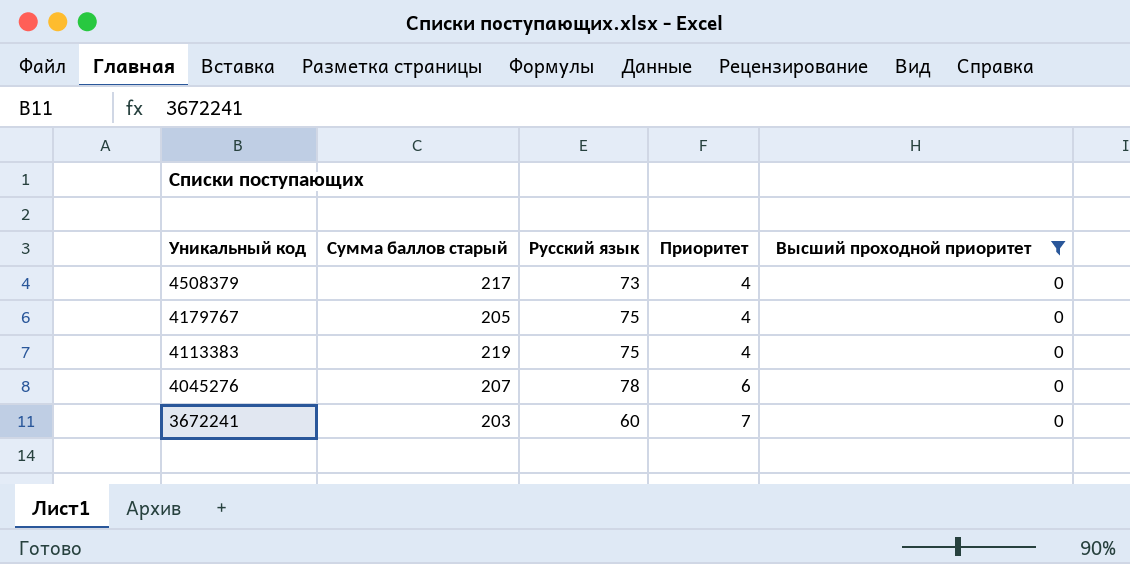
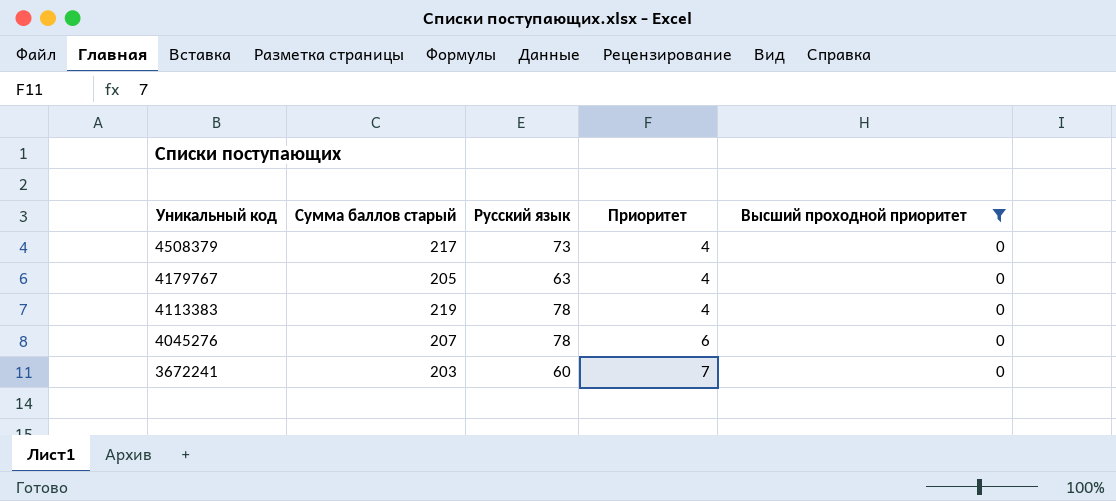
4179767 | Русский язык: 75 -> 63
4113383 | Русский язык: 75 -> 78

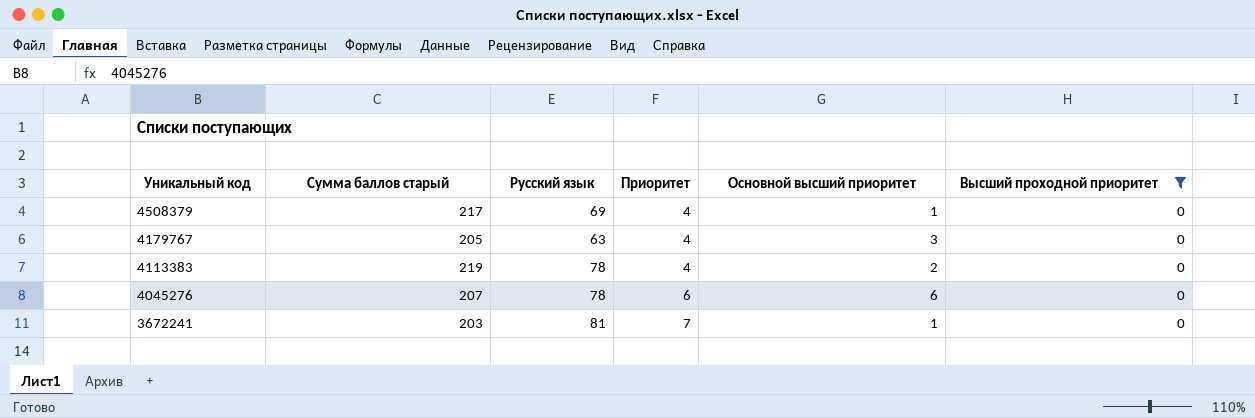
column Основной высший приоритет | position: none -> 5
4508379 | Русский язык: 73 -> 69
3672241 | Русский язык: 60 -> 81

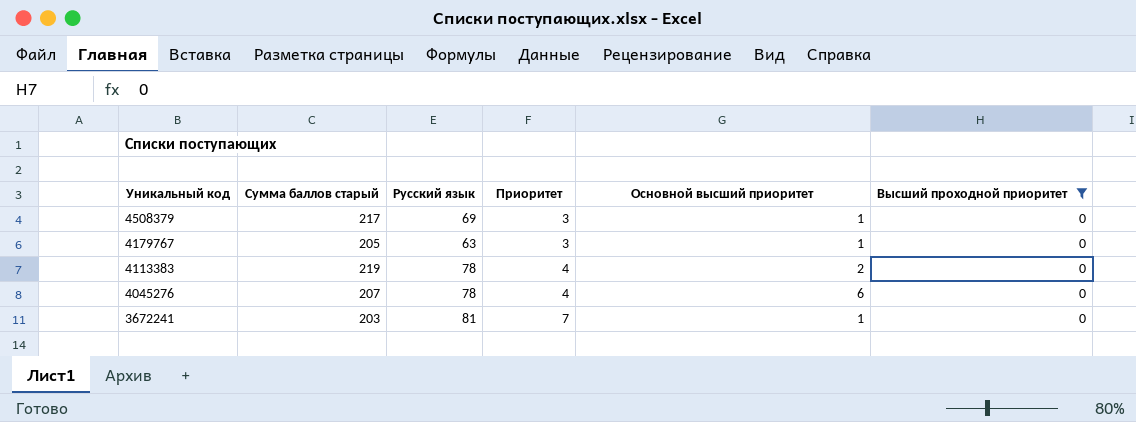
4508379 | Приоритет: 4 -> 3
4179767 | Приоритет: 4 -> 3
4179767 | Основной высший приоритет: 3 -> 1
4045276 | Приоритет: 6 -> 4

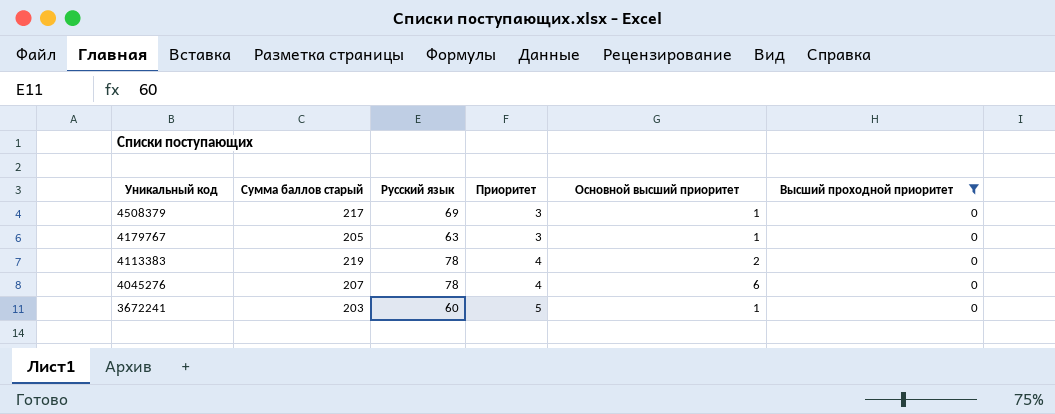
3672241 | Русский язык: 81 -> 60
3672241 | Приоритет: 7 -> 5

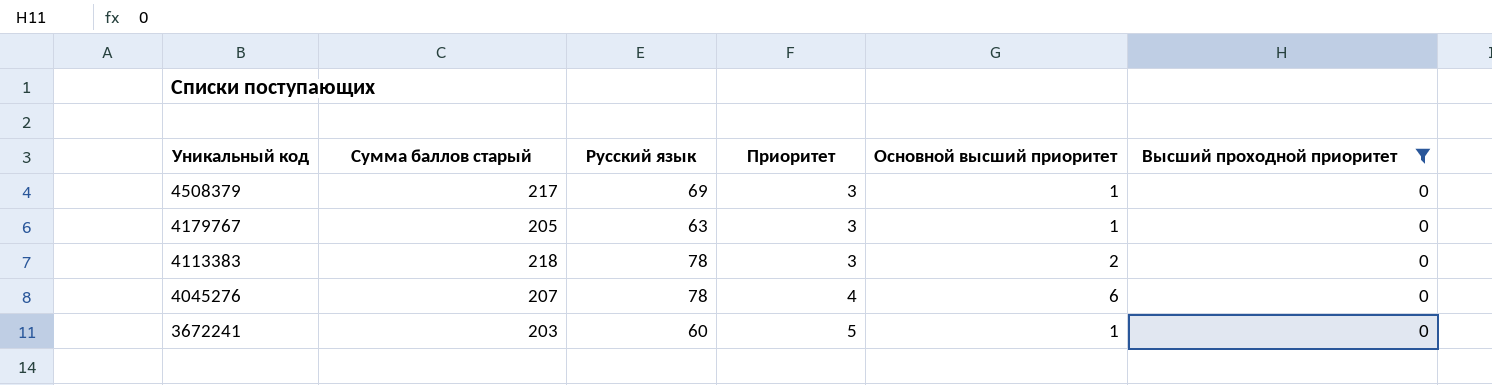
4113383 | Сумма баллов старый: 219 -> 218
4113383 | Приоритет: 4 -> 3

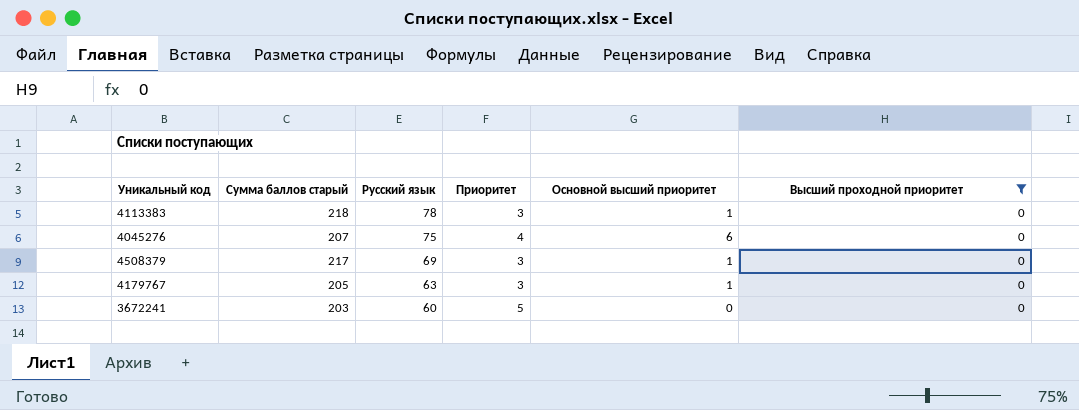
row order: Уникальный код descending -> Русский язык descending
4113383 | Основной высший приоритет: 2 -> 1
4045276 | Русский язык: 78 -> 75
3672241 | Основной высший приоритет: 1 -> 0

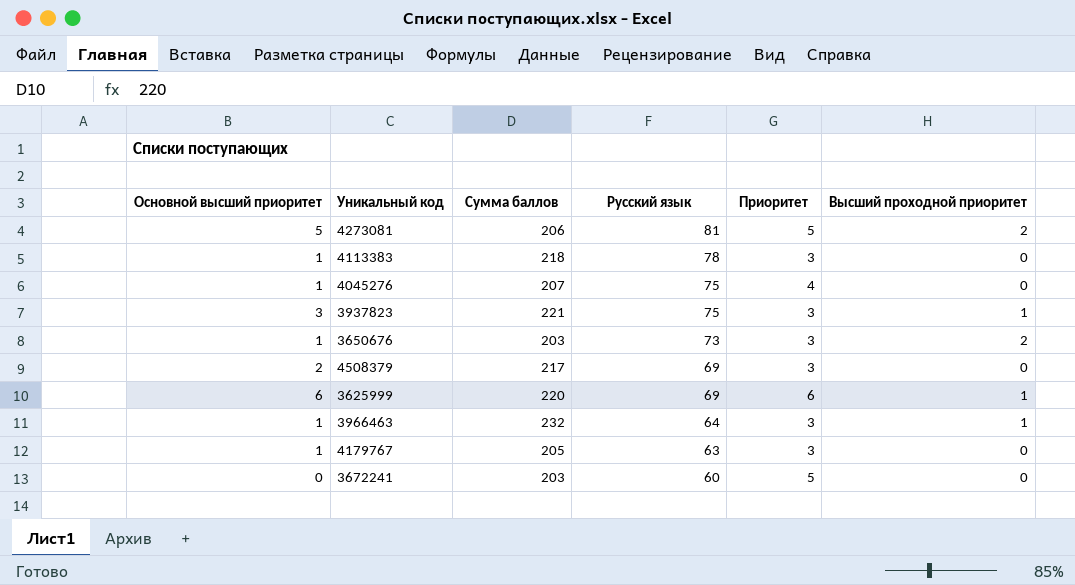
filter: Высший проходной приоритет = 0 -> none
column Основной высший приоритет | position: 5 -> 1
column name: Сумма баллов старый -> Сумма баллов
4045276 | Основной высший приоритет: 6 -> 1
4508379 | Основной высший приоритет: 1 -> 2

